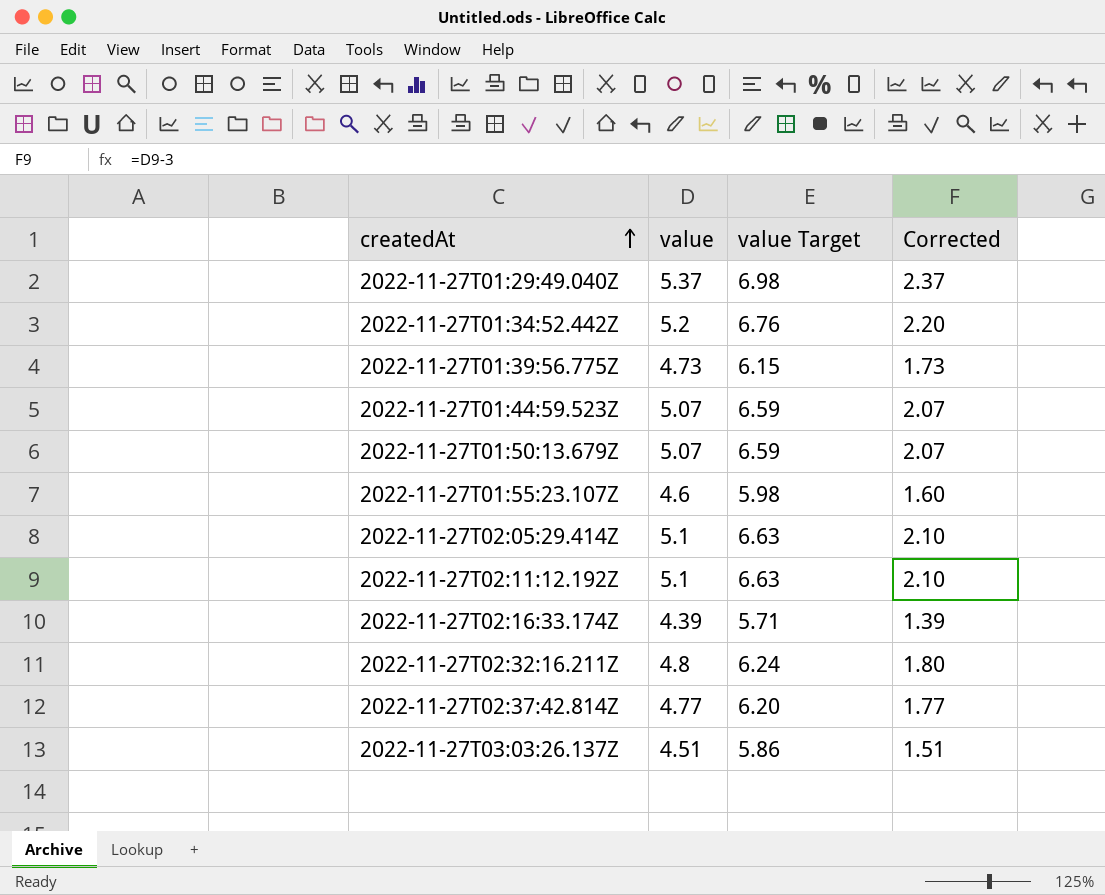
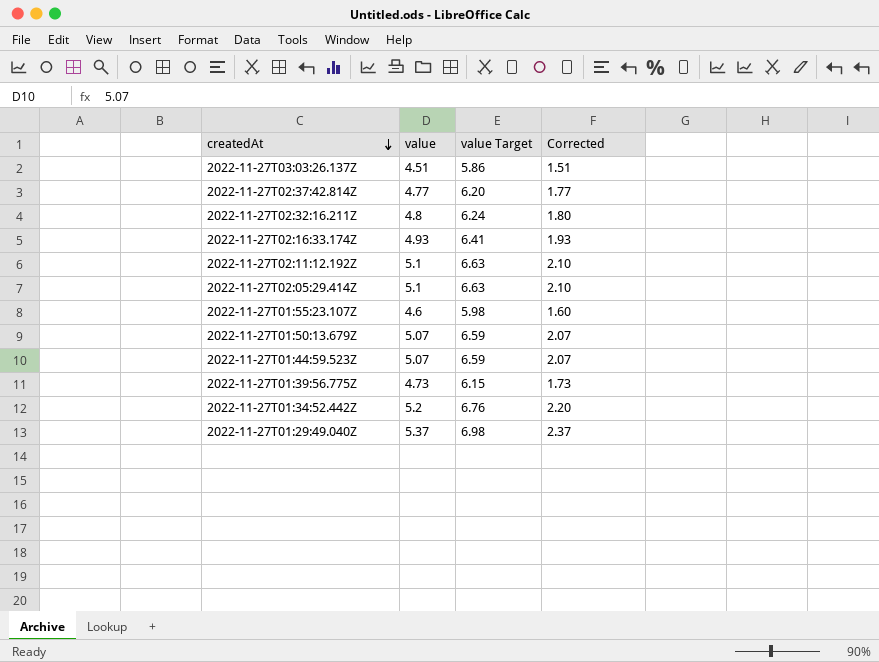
row order: createdAt ascending -> createdAt descending
2022-11-27T02:16:33.174Z | value: 4.39 -> 4.93
2022-11-27T02:16:33.174Z | value Target: 5.71 -> 6.41
2022-11-27T02:16:33.174Z | Corrected: 1.39 -> 1.93

